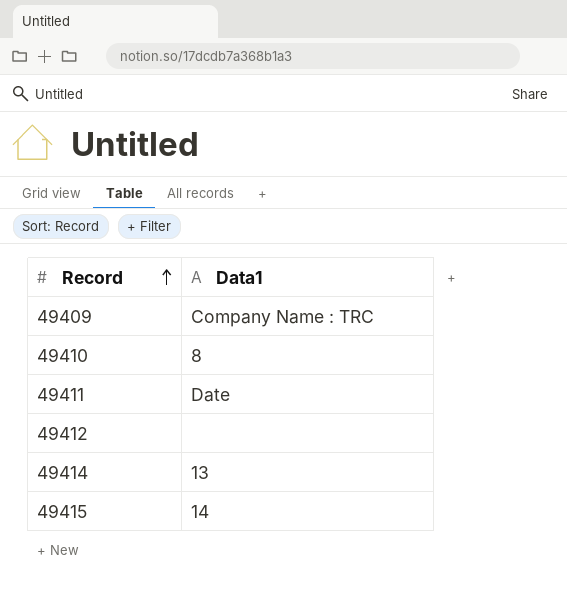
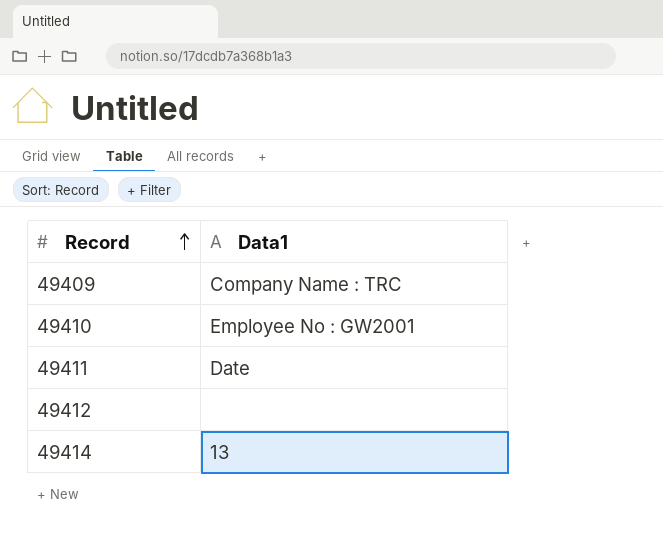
row 49415: 14 -> none
49410 | Data1: 8 -> Employee No : GW2001

